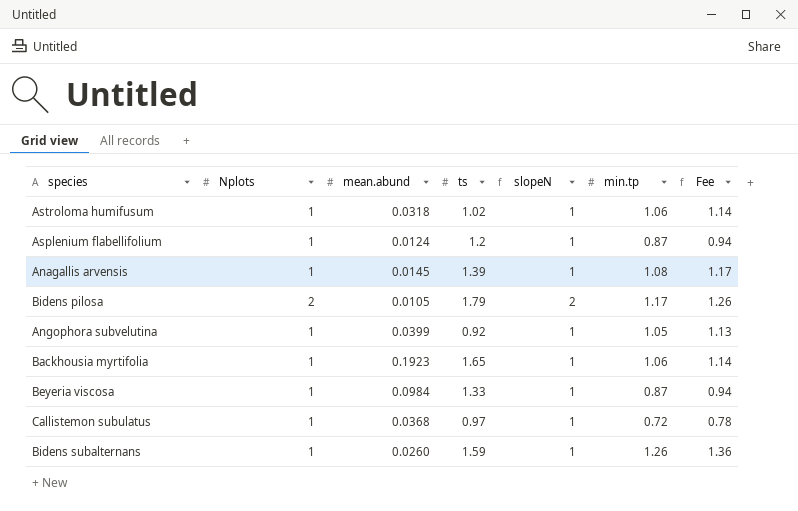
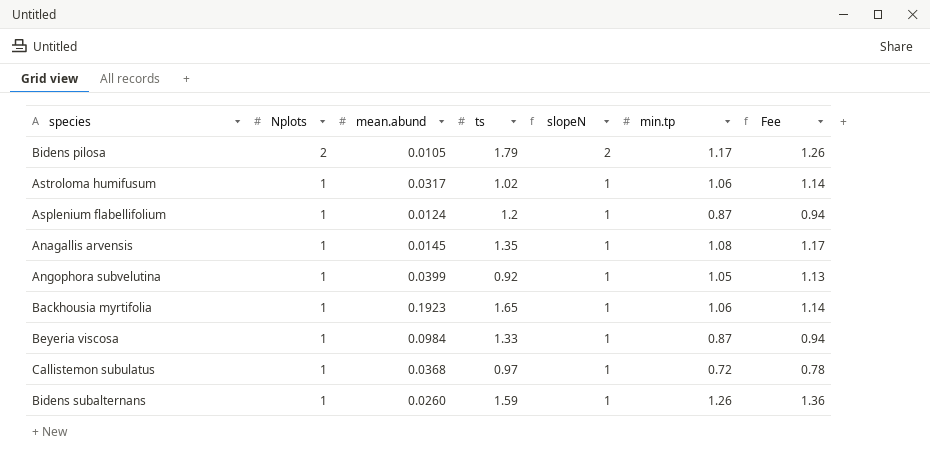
row order: none -> Nplots descending
Astroloma humifusum | mean.abund: 0.0318 -> 0.0317
Anagallis arvensis | ts: 1.39 -> 1.35

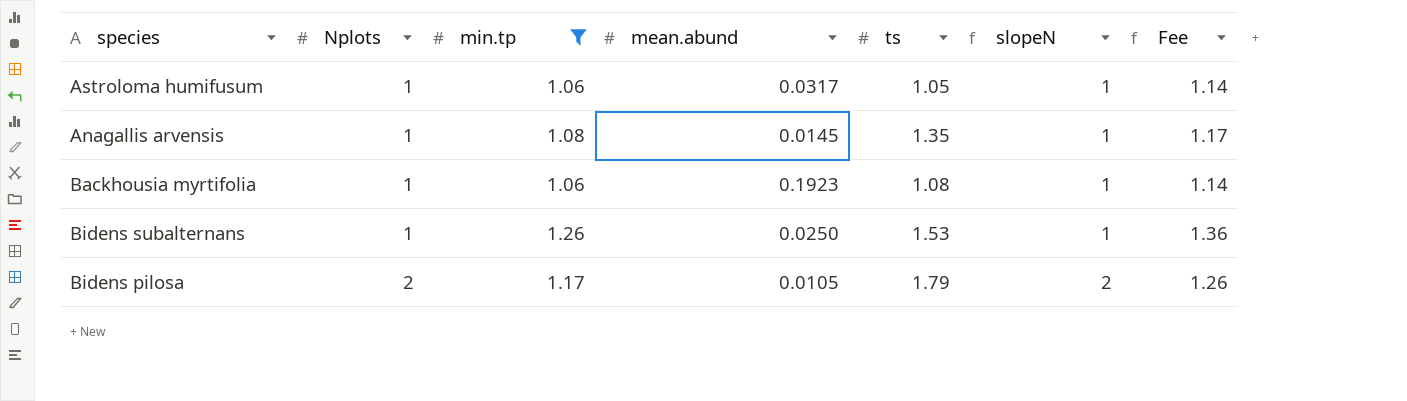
filter: none -> min.tp >= 1.06
row order: Nplots descending -> Nplots ascending
column min.tp | position: 6 -> 3
Astroloma humifusum | ts: 1.02 -> 1.05
Backhousia myrtifolia | ts: 1.65 -> 1.08
Bidens subalternans | mean.abund: 0.0260 -> 0.0250
Bidens subalternans | ts: 1.59 -> 1.53

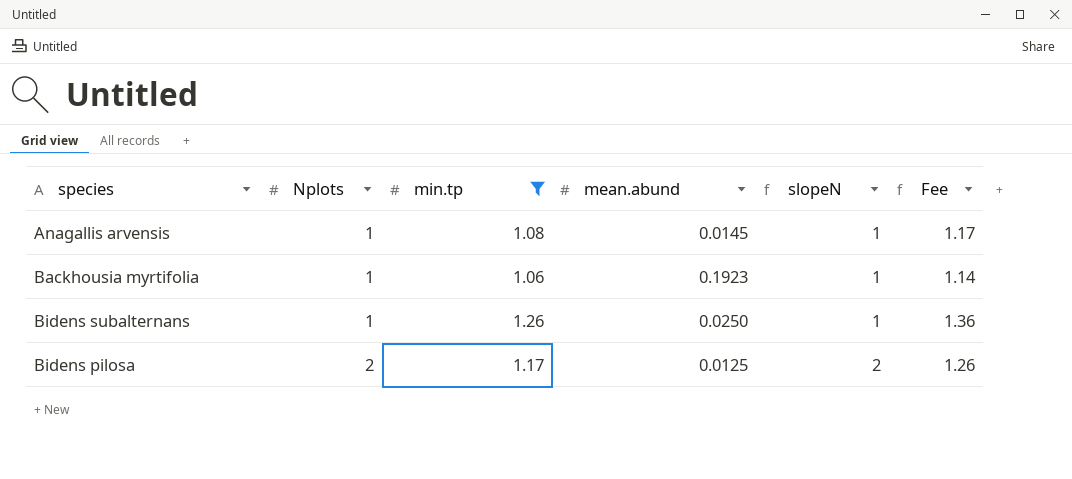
column ts | position: 5 -> none
row Astroloma humifusum: 1 | 1.06 | 0.0317 | 1.05 | 1 | 1.14 -> none
Bidens pilosa | mean.abund: 0.0105 -> 0.0125

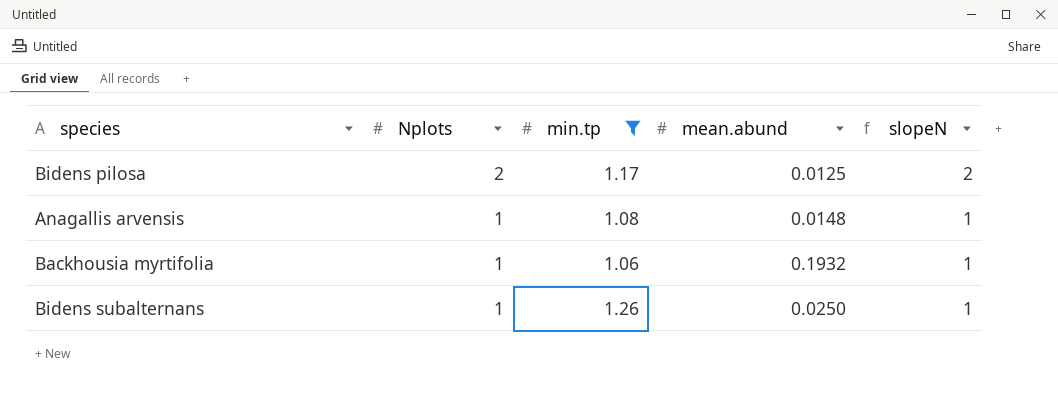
row order: Nplots ascending -> Nplots descending
column Fee | formula: [min.tp] * 1.08 -> none
Anagallis arvensis | mean.abund: 0.0145 -> 0.0148
Backhousia myrtifolia | mean.abund: 0.1923 -> 0.1932

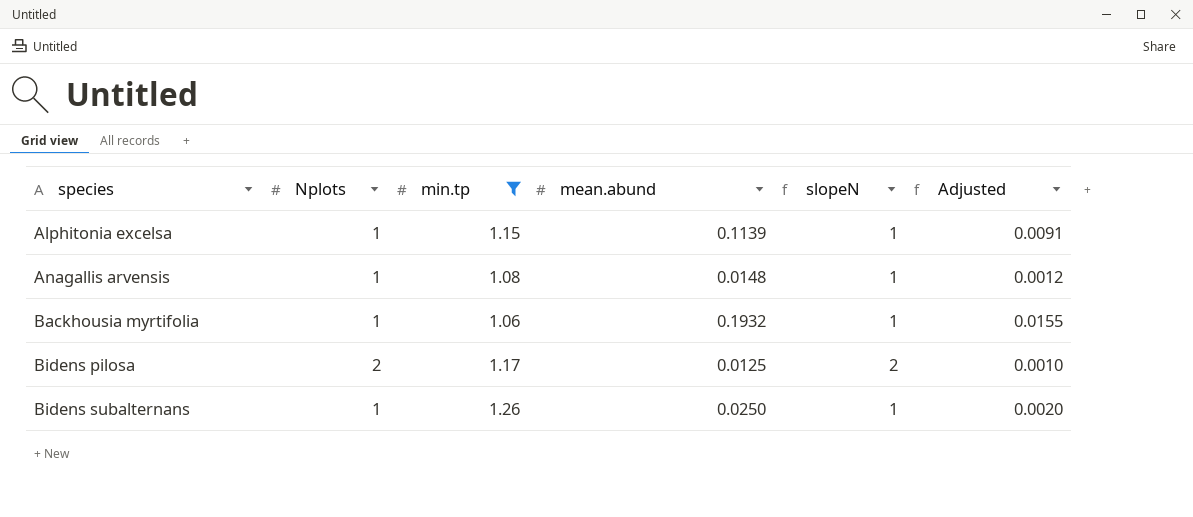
row order: Nplots descending -> species ascending
column Adjusted | formula: none -> [mean.abund] * 0.08
row Alphitonia excelsa: none -> 1 | 1.15 | 0.1139 | 1 | 0.0091

